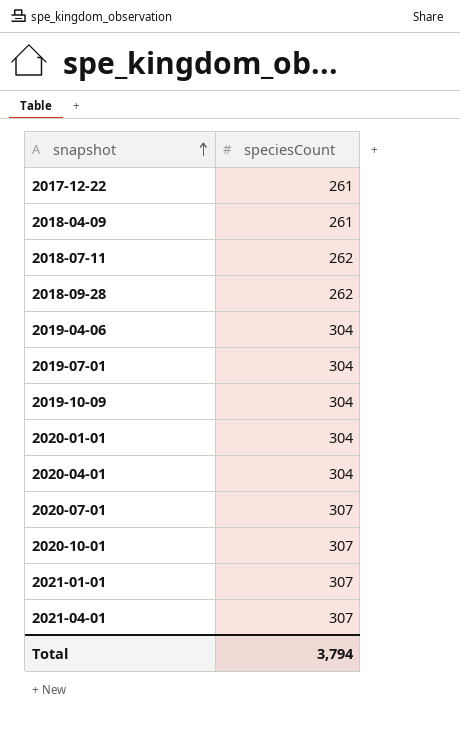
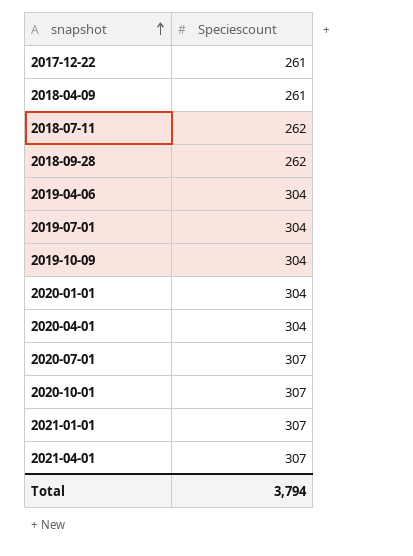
column name: speciesCount -> Speciescount

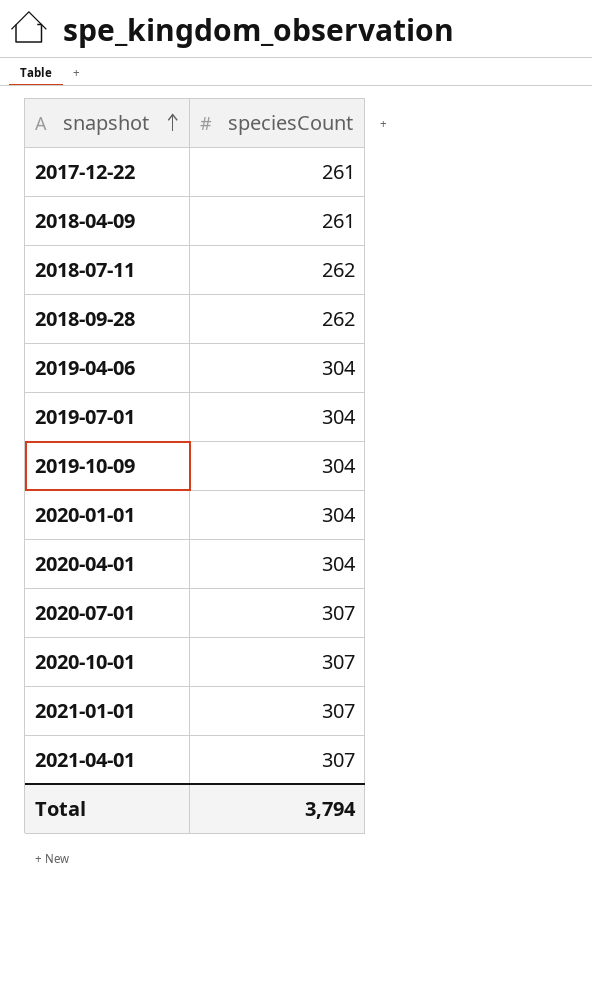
column name: Speciescount -> speciesCount

